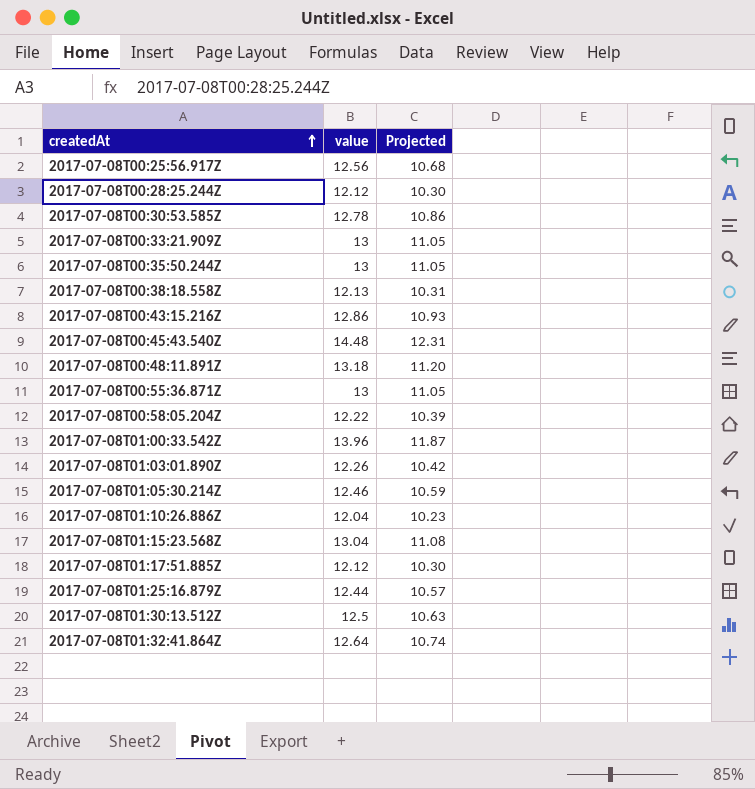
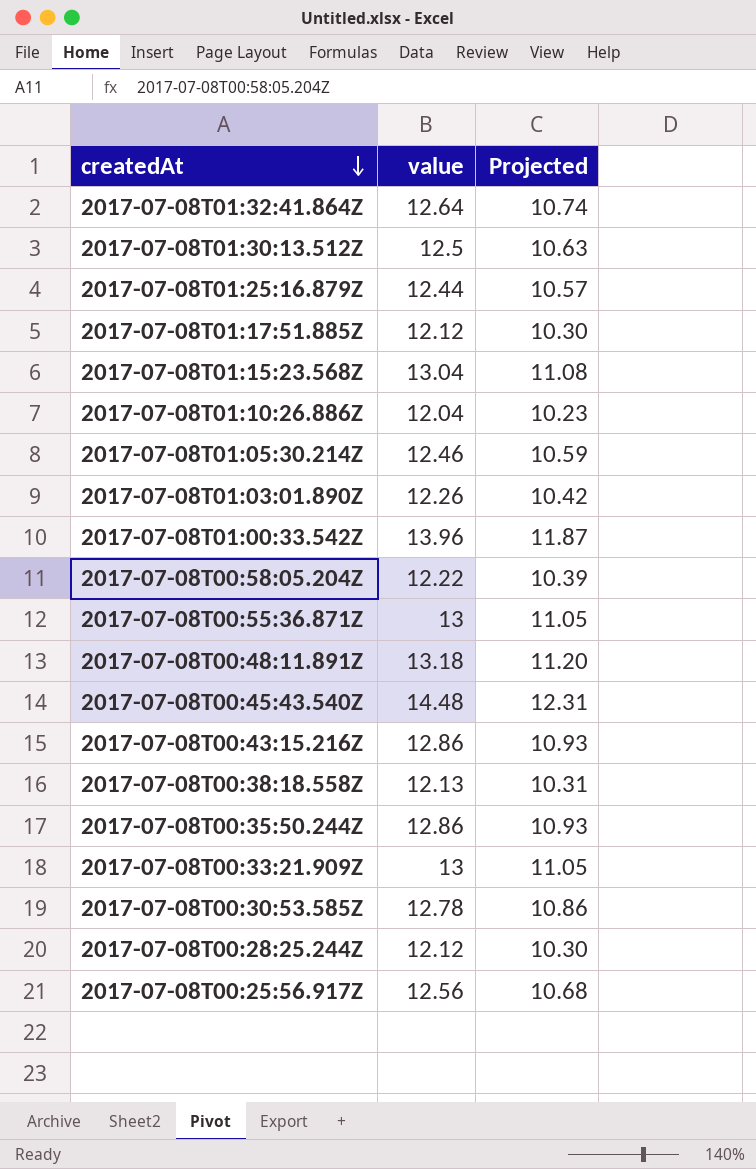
row order: createdAt ascending -> createdAt descending
2017-07-08T00:35:50.244Z | value: 13 -> 12.86
2017-07-08T00:35:50.244Z | Projected: 11.05 -> 10.93

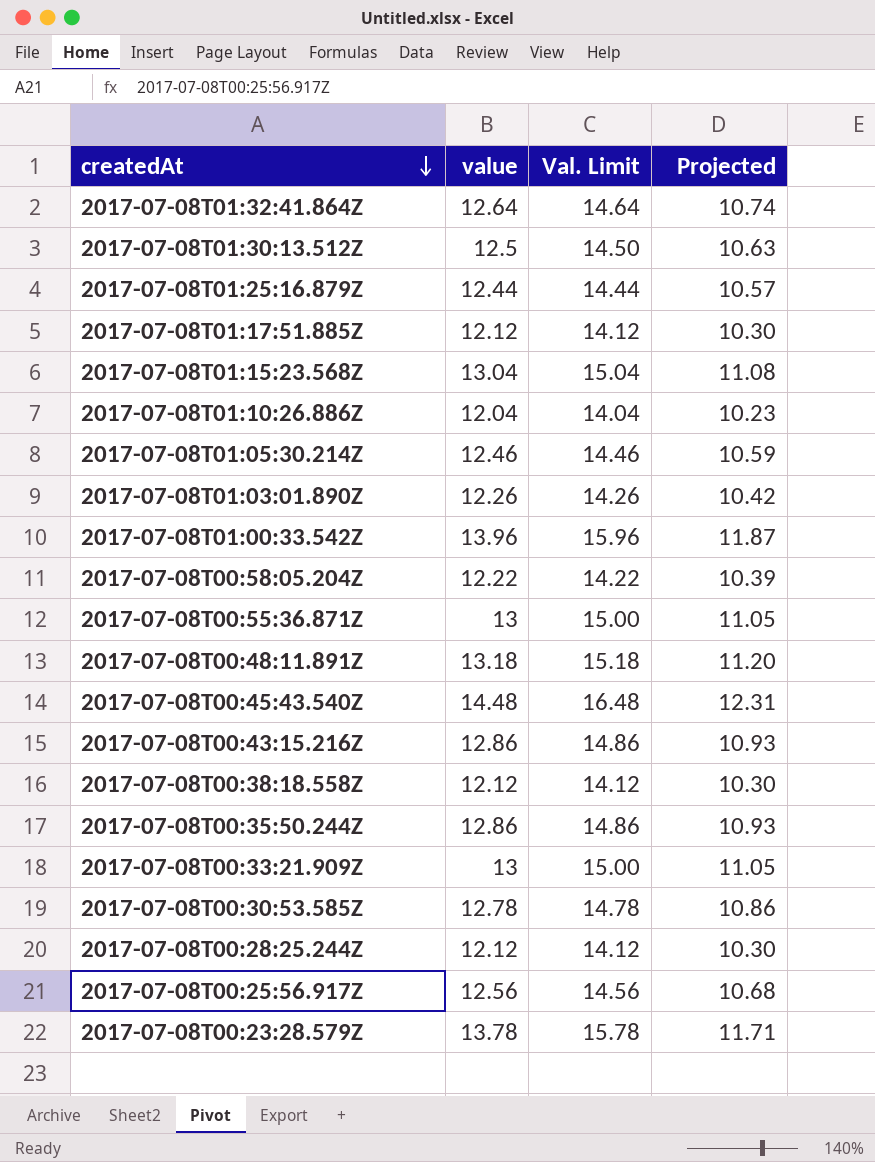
column Val. Limit | formula: none -> [value] + 2
2017-07-08T00:38:18.558Z | value: 12.13 -> 12.12
2017-07-08T00:38:18.558Z | Projected: 10.31 -> 10.30
row 2017-07-08T00:23:28.579Z: none -> 13.78 | 15.78 | 11.71

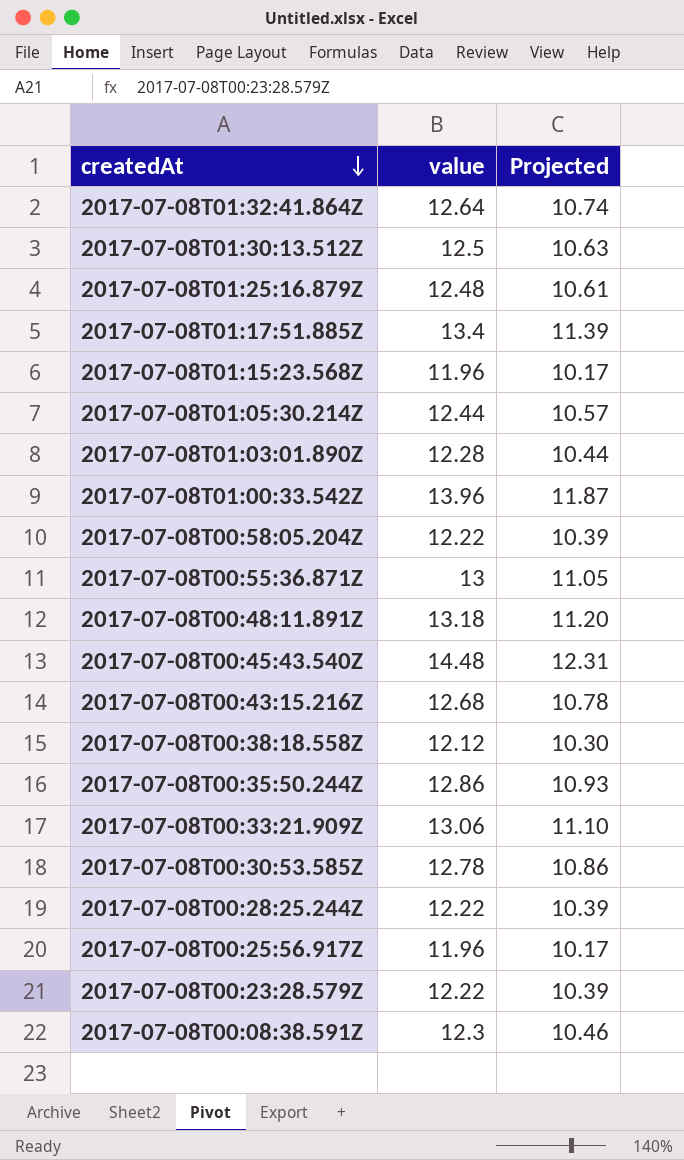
column Val. Limit | formula: [value] + 2 -> none
row 2017-07-08T01:10:26.886Z: 12.04 | 14.04 | 10.23 -> none
2017-07-08T01:25:16.879Z | value: 12.44 -> 12.48
2017-07-08T01:25:16.879Z | Projected: 10.57 -> 10.61
2017-07-08T01:17:51.885Z | value: 12.12 -> 13.4
2017-07-08T01:17:51.885Z | Projected: 10.30 -> 11.39
2017-07-08T01:15:23.568Z | value: 13.04 -> 11.96
2017-07-08T01:15:23.568Z | Projected: 11.08 -> 10.17
2017-07-08T01:05:30.214Z | value: 12.46 -> 12.44
2017-07-08T01:05:30.214Z | Projected: 10.59 -> 10.57
2017-07-08T01:03:01.890Z | value: 12.26 -> 12.28
2017-07-08T01:03:01.890Z | Projected: 10.42 -> 10.44
2017-07-08T00:43:15.216Z | value: 12.86 -> 12.68
2017-07-08T00:43:15.216Z | Projected: 10.93 -> 10.78
2017-07-08T00:33:21.909Z | value: 13 -> 13.06
2017-07-08T00:33:21.909Z | Projected: 11.05 -> 11.10
2017-07-08T00:28:25.244Z | value: 12.12 -> 12.22
2017-07-08T00:28:25.244Z | Projected: 10.30 -> 10.39
2017-07-08T00:25:56.917Z | value: 12.56 -> 11.96
2017-07-08T00:25:56.917Z | Projected: 10.68 -> 10.17
2017-07-08T00:23:28.579Z | value: 13.78 -> 12.22
2017-07-08T00:23:28.579Z | Projected: 11.71 -> 10.39
row 2017-07-08T00:08:38.591Z: none -> 12.3 | 10.46

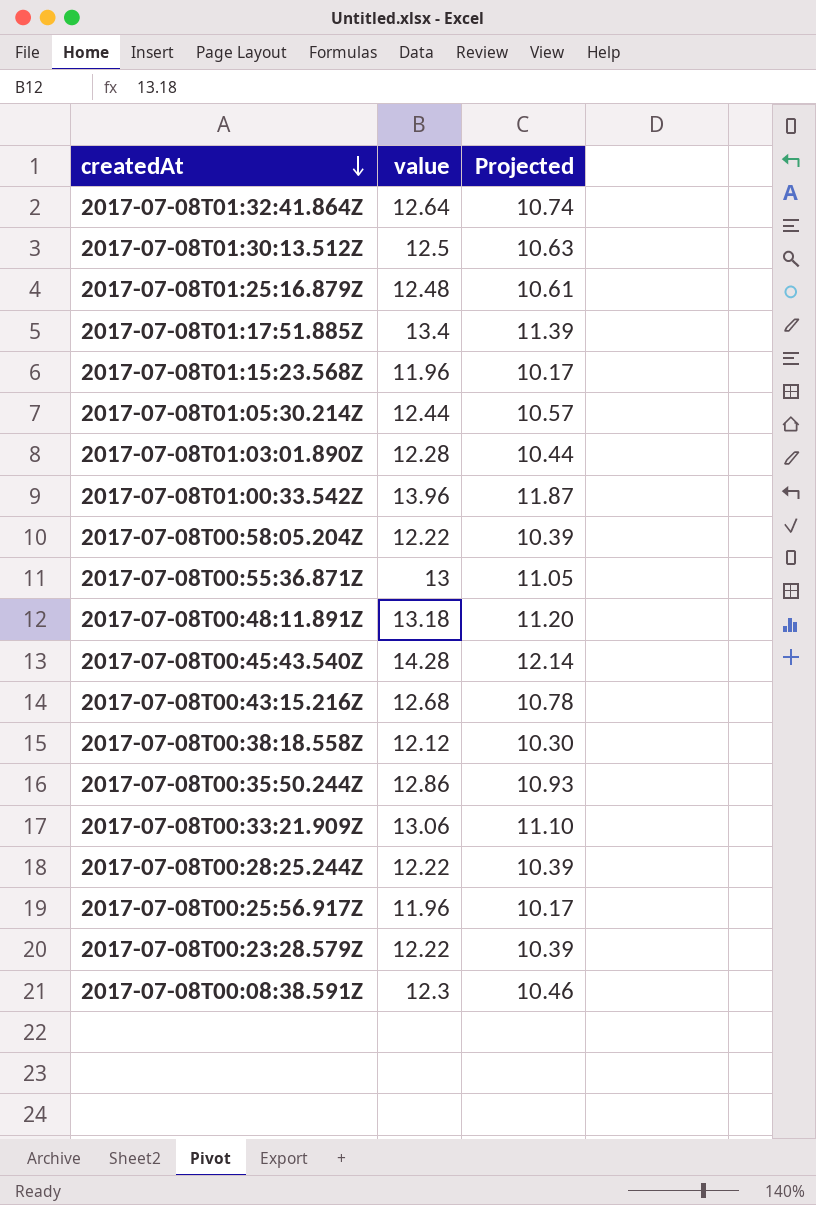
row 2017-07-08T00:30:53.585Z: 12.78 | 10.86 -> none
2017-07-08T00:45:43.540Z | value: 14.48 -> 14.28
2017-07-08T00:45:43.540Z | Projected: 12.31 -> 12.14

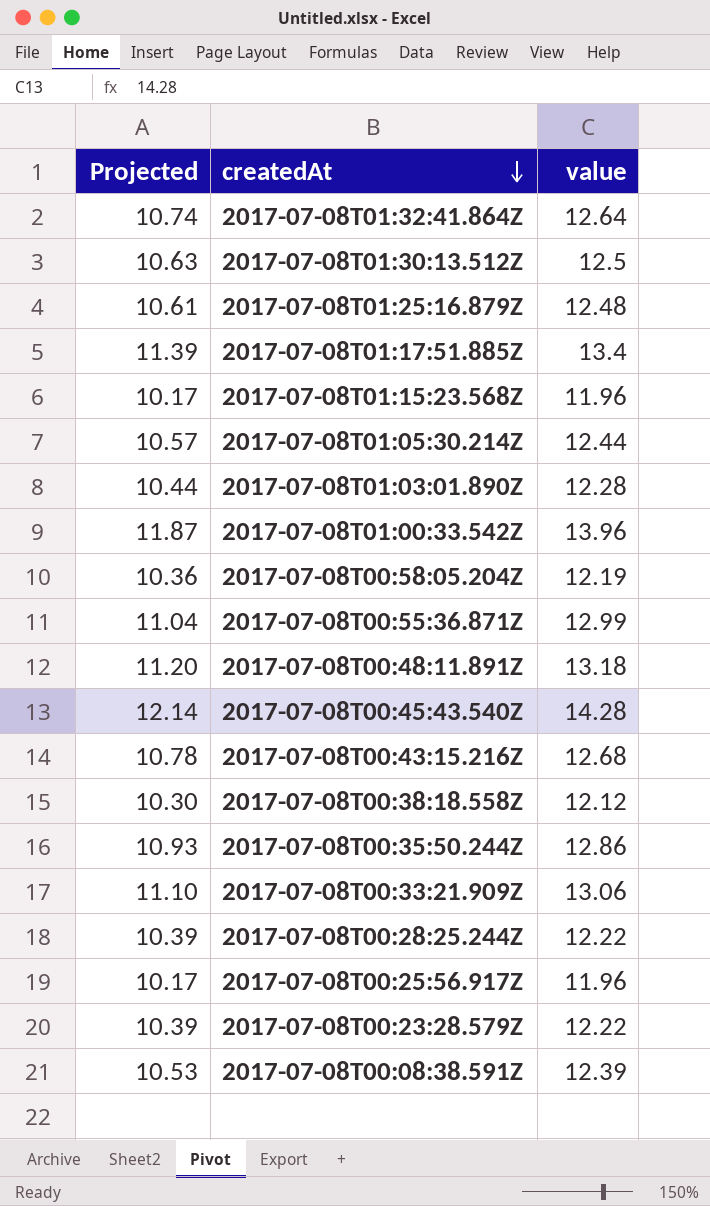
column Projected | position: 3 -> 1
2017-07-08T00:58:05.204Z | Projected: 10.39 -> 10.36
2017-07-08T00:58:05.204Z | value: 12.22 -> 12.19
2017-07-08T00:55:36.871Z | Projected: 11.05 -> 11.04
2017-07-08T00:55:36.871Z | value: 13 -> 12.99
2017-07-08T00:08:38.591Z | Projected: 10.46 -> 10.53
2017-07-08T00:08:38.591Z | value: 12.3 -> 12.39

